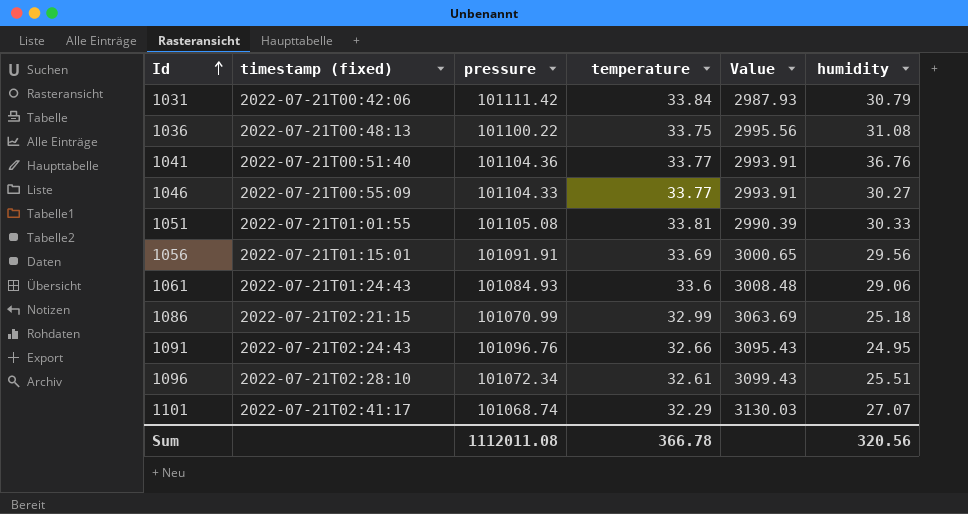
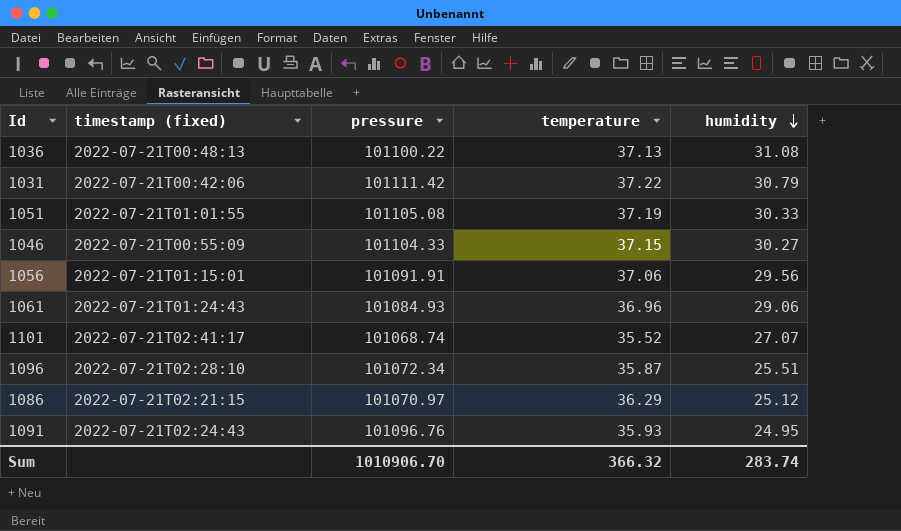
row order: Id ascending -> humidity descending
column Value | formula: [pressure] / [temperature] -> none
row 1041: 2022-07-21T00:51:40 | 101104.36 | 33.77 | 2993.91 | 36.76 -> none
1036 | temperature: 33.75 -> 37.13
1031 | temperature: 33.84 -> 37.22
1051 | temperature: 33.81 -> 37.19
1046 | temperature: 33.77 -> 37.15
1056 | temperature: 33.69 -> 37.06
1061 | temperature: 33.6 -> 36.96
1101 | temperature: 32.29 -> 35.52
1096 | temperature: 32.61 -> 35.87
1086 | pressure: 101070.99 -> 101070.97
1086 | temperature: 32.99 -> 36.29
1086 | humidity: 25.18 -> 25.12
1091 | temperature: 32.66 -> 35.93
Sum | pressure: 1112011.08 -> 1010906.70
Sum | temperature: 366.78 -> 366.32
Sum | humidity: 320.56 -> 283.74

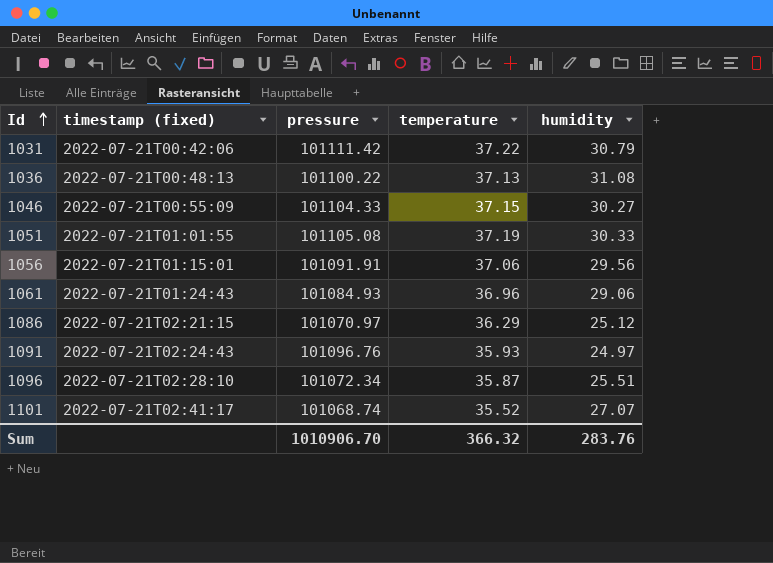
row order: humidity descending -> Id ascending
1091 | humidity: 24.95 -> 24.97
Sum | humidity: 283.74 -> 283.76

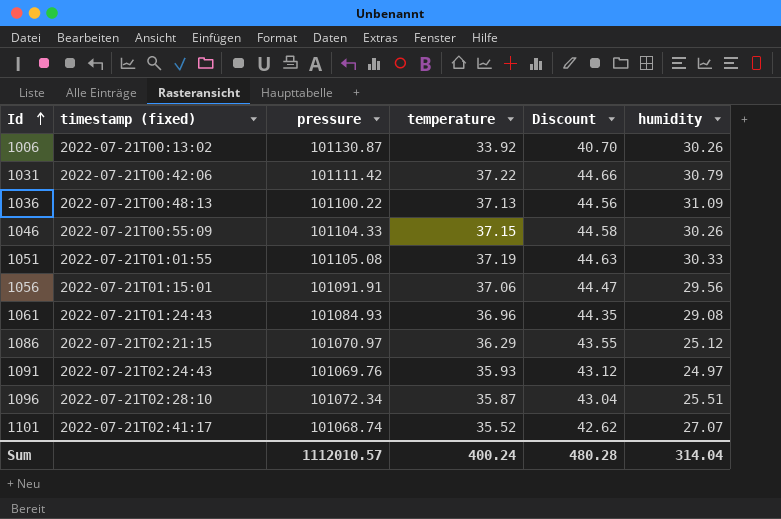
column Discount | formula: none -> [temperature] * 1.2
row 1006: none -> 2022-07-21T00:13:02 | 101130.87 | 33.92 | 40.70 | 30.26
1036 | humidity: 31.08 -> 31.09
1046 | humidity: 30.27 -> 30.26
1061 | humidity: 29.06 -> 29.08
1091 | pressure: 101096.76 -> 101069.76
Sum | pressure: 1010906.70 -> 1112010.57
Sum | temperature: 366.32 -> 400.24
Sum | humidity: 283.76 -> 314.04

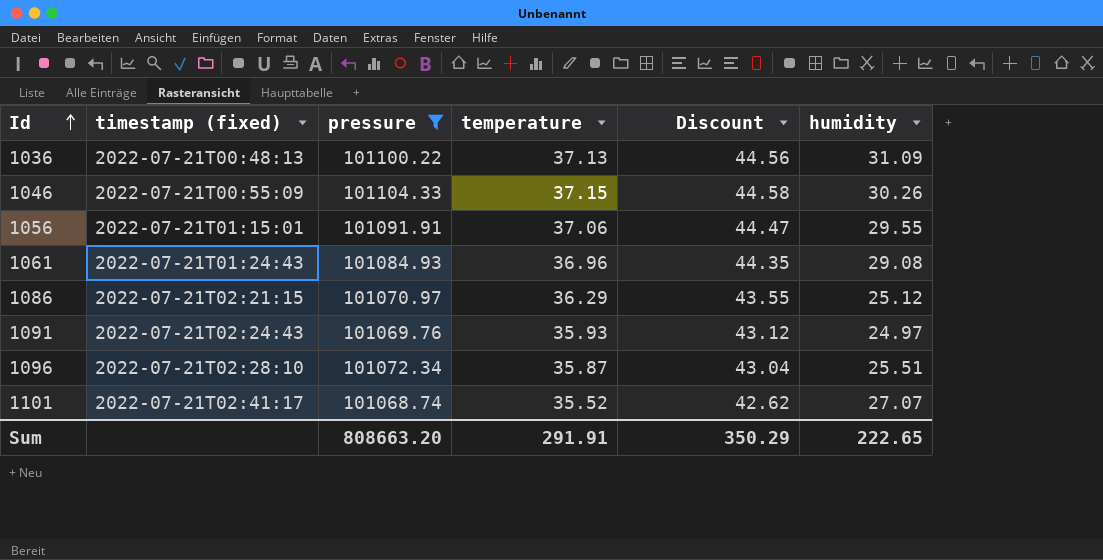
filter: none -> pressure <= 101104.33
1056 | humidity: 29.56 -> 29.55
Sum | pressure: 1112010.57 -> 808663.20
Sum | temperature: 400.24 -> 291.91
Sum | Discount: 480.28 -> 350.29
Sum | humidity: 314.04 -> 222.65

